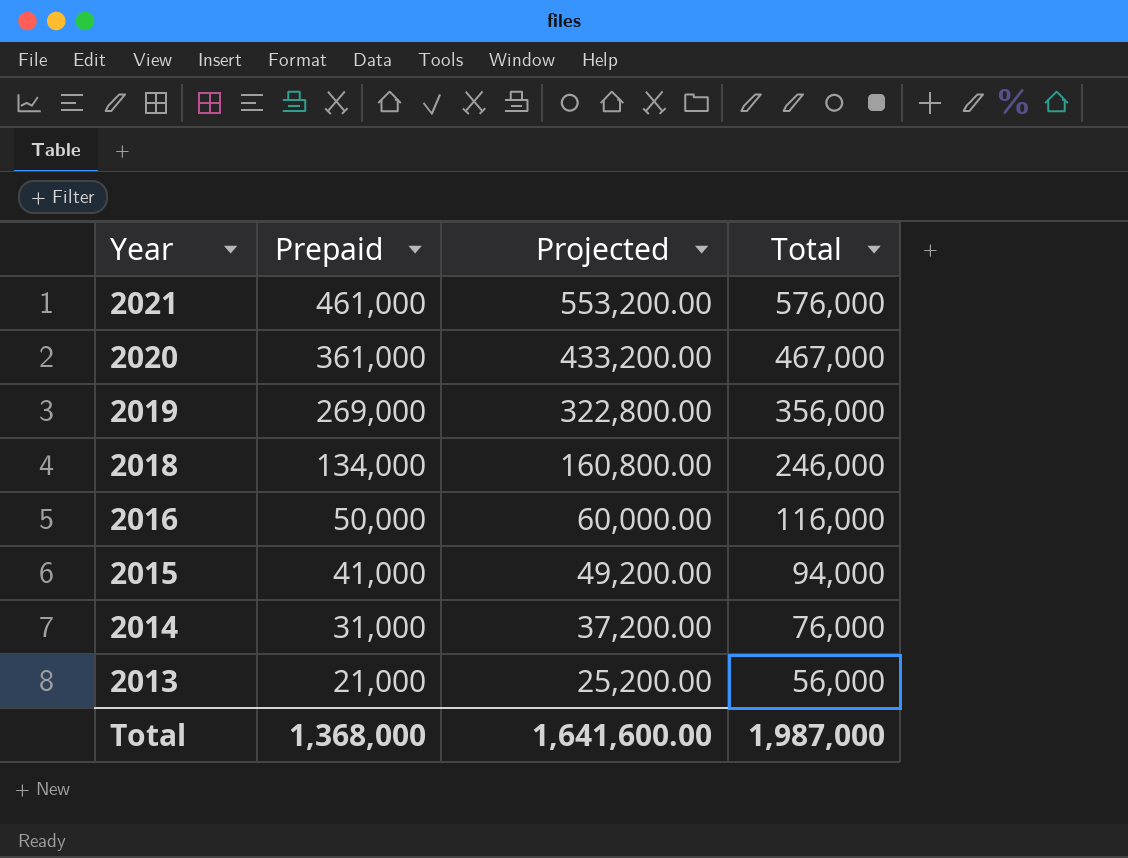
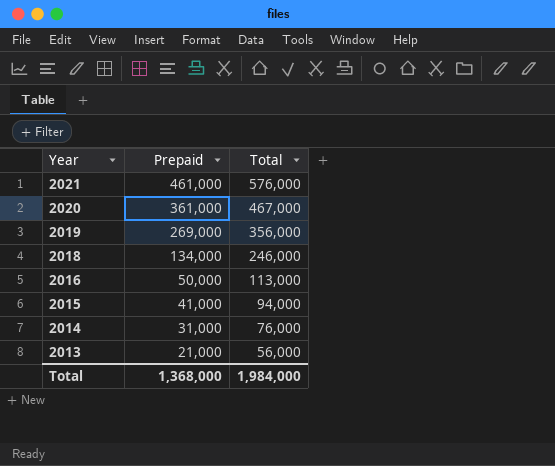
column Projected | formula: [Prepaid] * 1.2 -> none
2016 | Total: 116,000 -> 113,000
Total | Total: 1,987,000 -> 1,984,000

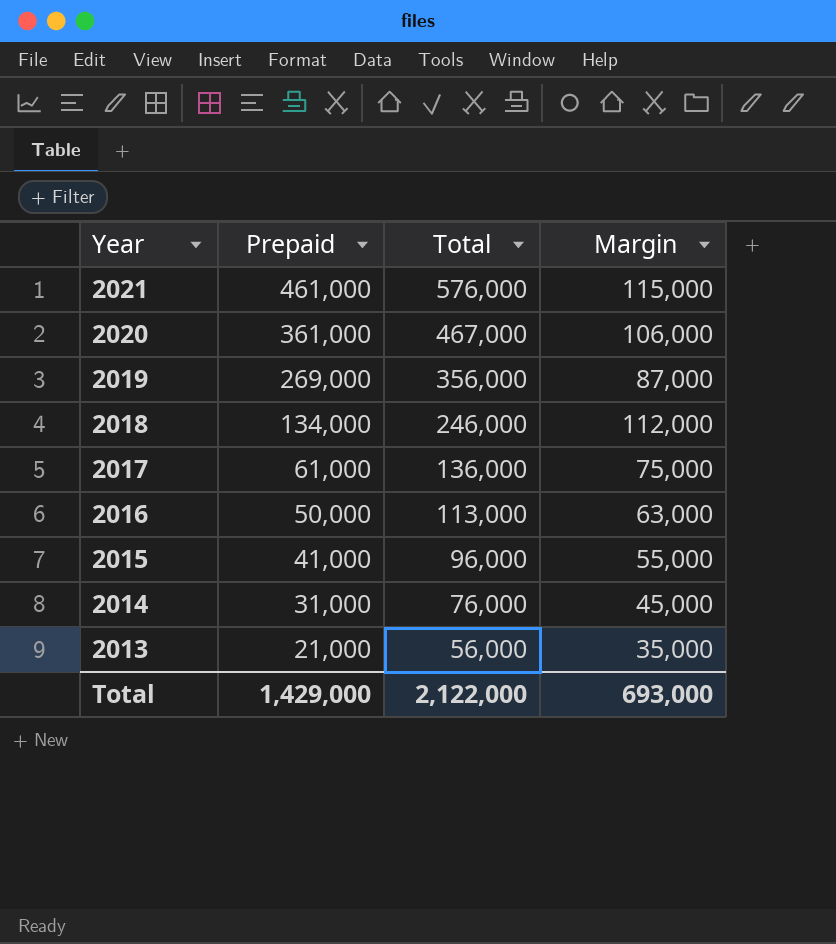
column Margin | formula: none -> [Total] - [Prepaid]
row 2017: none -> 61,000 | 136,000 | 75,000
2015 | Total: 94,000 -> 96,000
Total | Prepaid: 1,368,000 -> 1,429,000
Total | Total: 1,984,000 -> 2,122,000

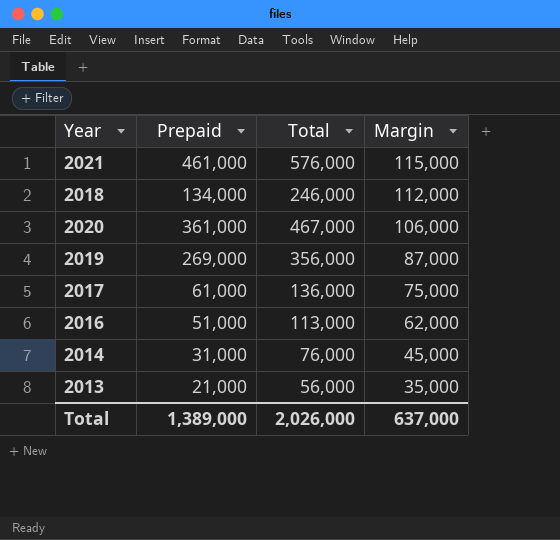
row order: Year descending -> Margin descending
row 2015: 41,000 | 96,000 | 55,000 -> none
2016 | Prepaid: 50,000 -> 51,000
2016 | Margin: 63,000 -> 62,000
Total | Prepaid: 1,429,000 -> 1,389,000
Total | Total: 2,122,000 -> 2,026,000
Total | Margin: 693,000 -> 637,000

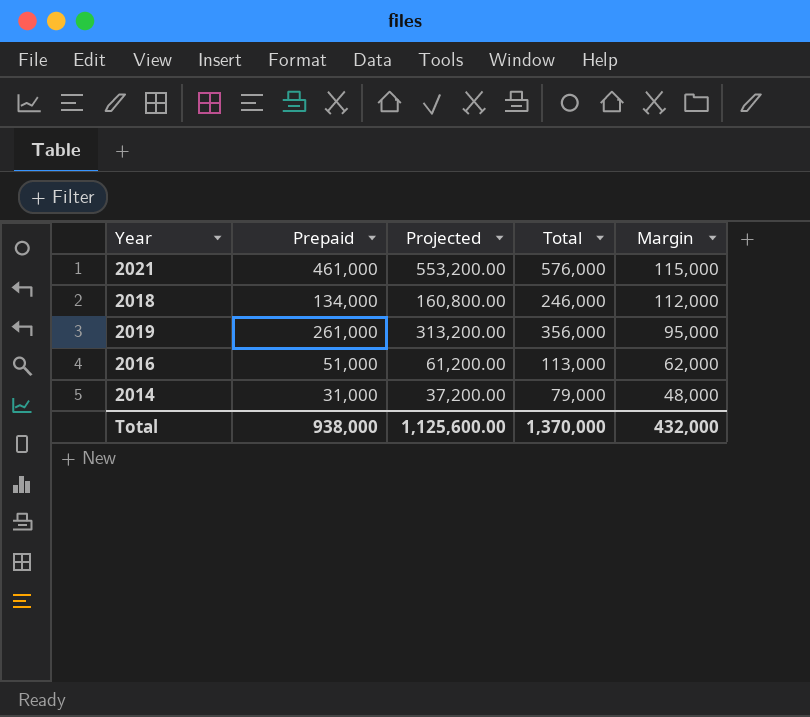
column Projected | formula: none -> [Prepaid] * 1.2
row 2020: 361,000 | 467,000 | 106,000 -> none
row 2017: 61,000 | 136,000 | 75,000 -> none
row 2013: 21,000 | 56,000 | 35,000 -> none
2019 | Prepaid: 269,000 -> 261,000
2019 | Margin: 87,000 -> 95,000
2014 | Total: 76,000 -> 79,000
2014 | Margin: 45,000 -> 48,000
Total | Prepaid: 1,389,000 -> 938,000
Total | Total: 2,026,000 -> 1,370,000
Total | Margin: 637,000 -> 432,000

